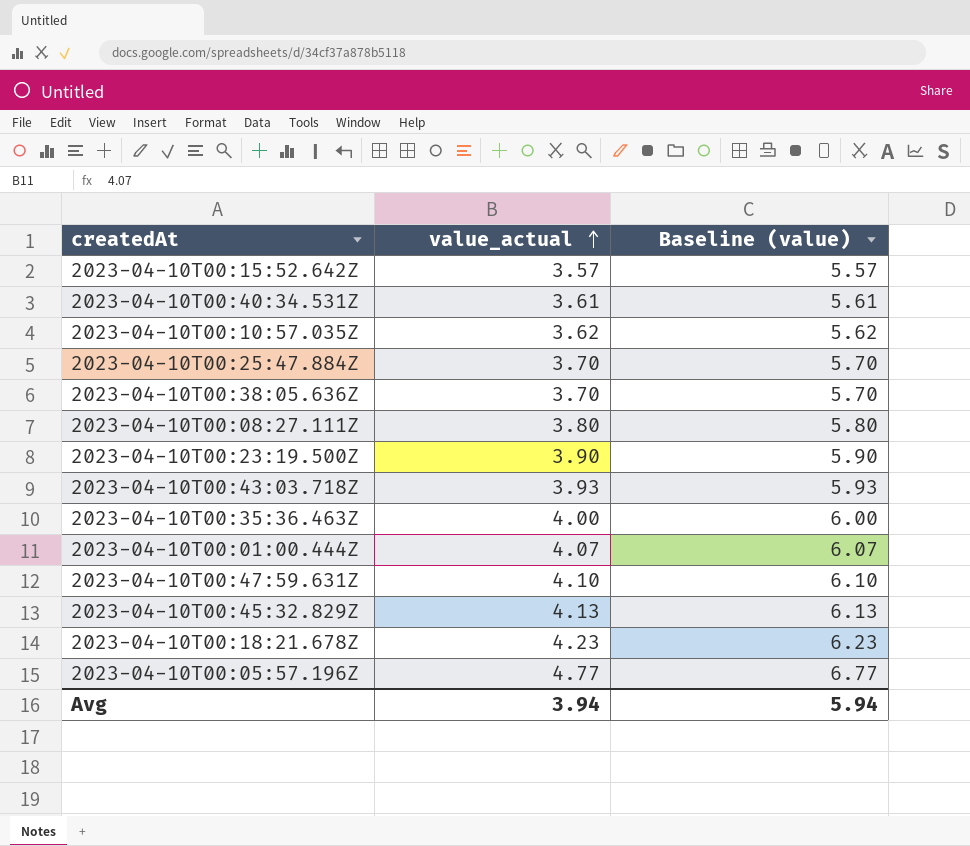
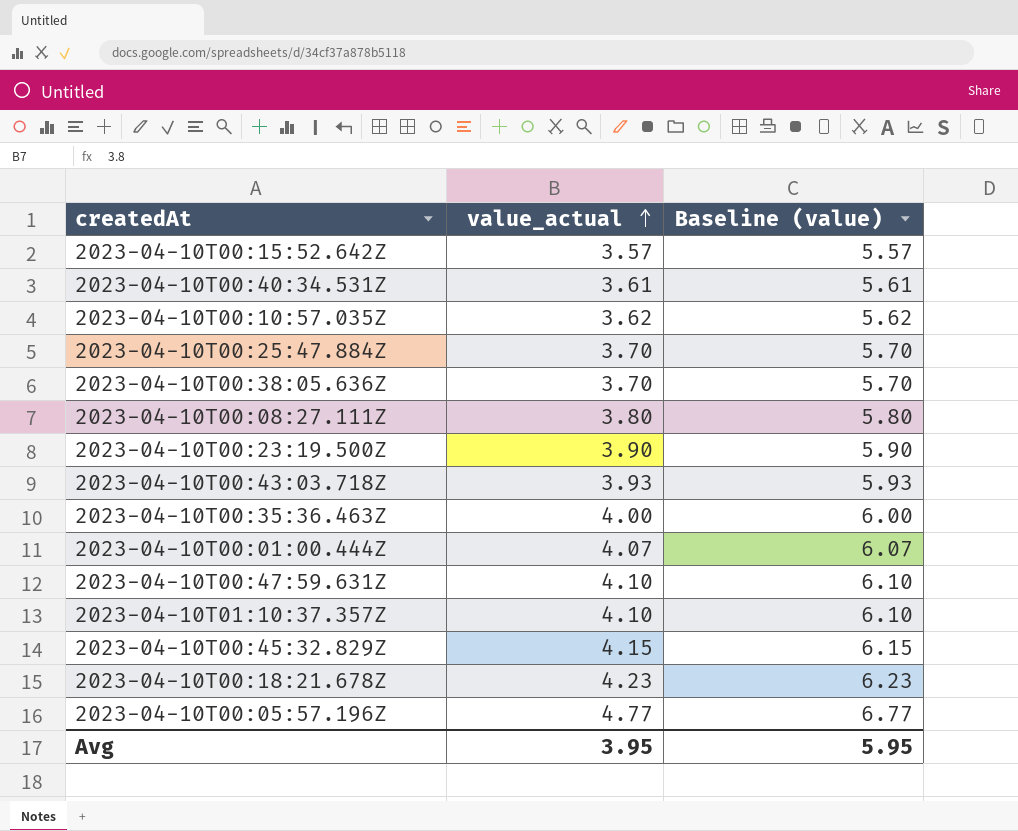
row 2023-04-10T01:10:37.357Z: none -> 4.10 | 6.10
2023-04-10T00:45:32.829Z | value_actual: 4.13 -> 4.15
2023-04-10T00:45:32.829Z | Baseline (value): 6.13 -> 6.15
Avg | value_actual: 3.94 -> 3.95
Avg | Baseline (value): 5.94 -> 5.95

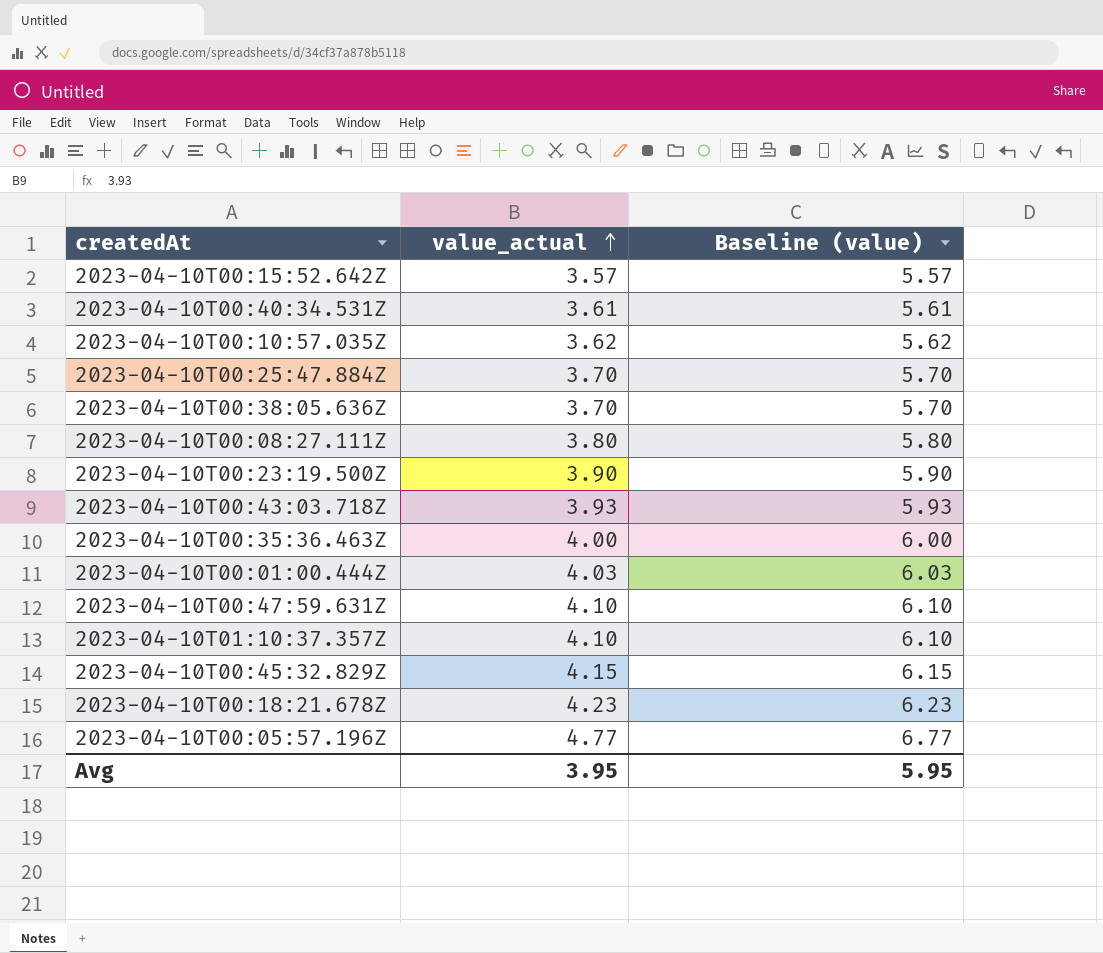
2023-04-10T00:01:00.444Z | value_actual: 4.07 -> 4.03
2023-04-10T00:01:00.444Z | Baseline (value): 6.07 -> 6.03

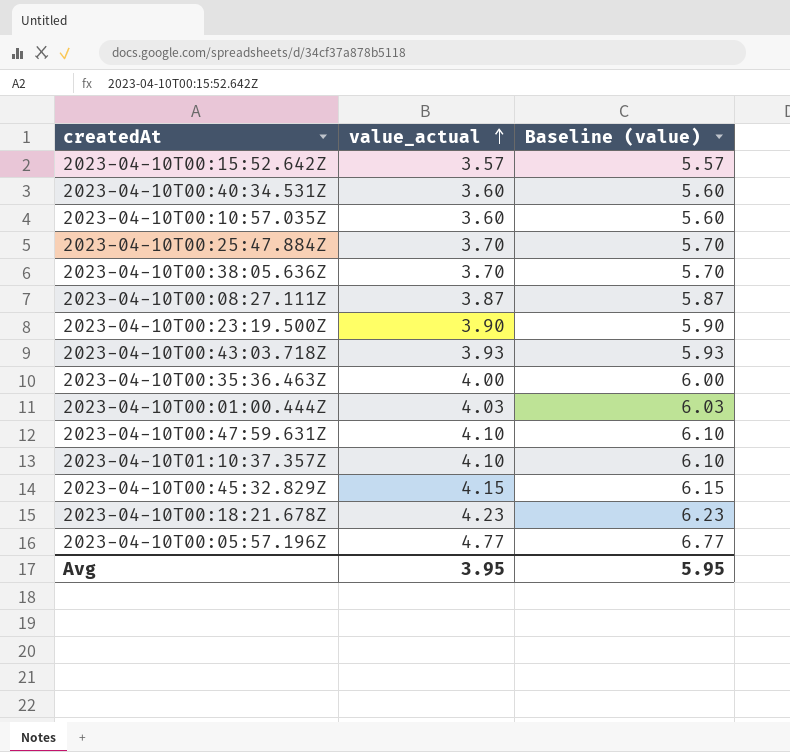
2023-04-10T00:40:34.531Z | value_actual: 3.61 -> 3.60
2023-04-10T00:40:34.531Z | Baseline (value): 5.61 -> 5.60
2023-04-10T00:10:57.035Z | value_actual: 3.62 -> 3.60
2023-04-10T00:10:57.035Z | Baseline (value): 5.62 -> 5.60
2023-04-10T00:08:27.111Z | value_actual: 3.80 -> 3.87
2023-04-10T00:08:27.111Z | Baseline (value): 5.80 -> 5.87

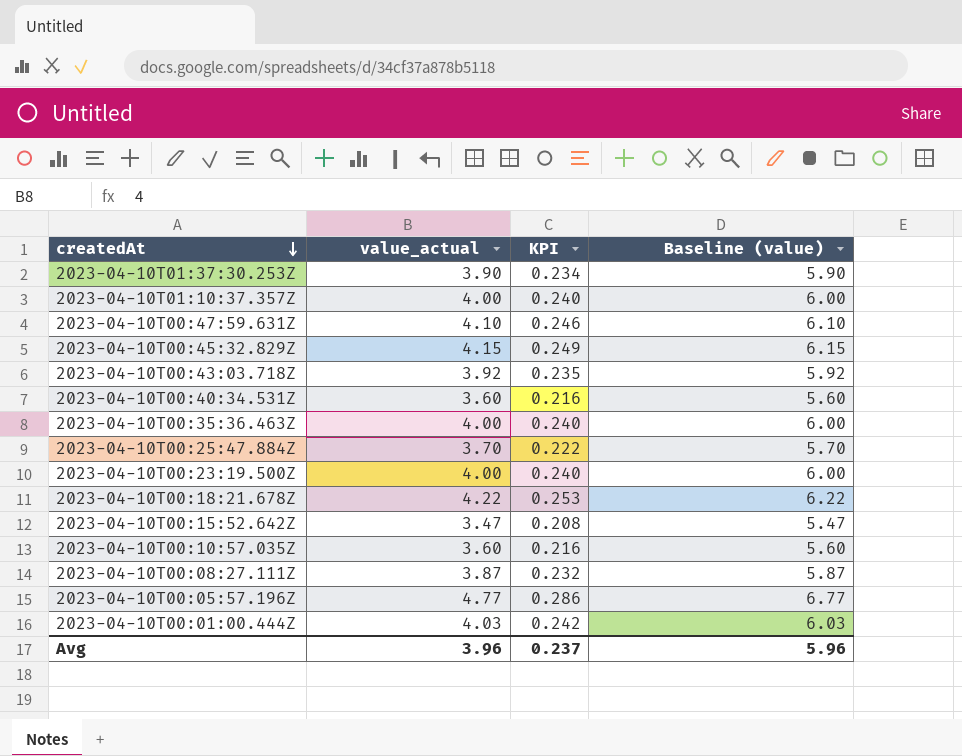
row order: value_actual ascending -> createdAt descending
column KPI | formula: none -> [value_actual] * 0.06
row 2023-04-10T00:38:05.636Z: 3.70 | 5.70 -> none
row 2023-04-10T01:37:30.253Z: none -> 3.90 | 0.234 | 5.90
2023-04-10T01:10:37.357Z | value_actual: 4.10 -> 4.00
2023-04-10T01:10:37.357Z | Baseline (value): 6.10 -> 6.00
2023-04-10T00:43:03.718Z | value_actual: 3.93 -> 3.92
2023-04-10T00:43:03.718Z | Baseline (value): 5.93 -> 5.92
2023-04-10T00:23:19.500Z | value_actual: 3.90 -> 4.00
2023-04-10T00:23:19.500Z | Baseline (value): 5.90 -> 6.00
2023-04-10T00:18:21.678Z | value_actual: 4.23 -> 4.22
2023-04-10T00:18:21.678Z | Baseline (value): 6.23 -> 6.22
2023-04-10T00:15:52.642Z | value_actual: 3.57 -> 3.47
2023-04-10T00:15:52.642Z | Baseline (value): 5.57 -> 5.47
Avg | value_actual: 3.95 -> 3.96
Avg | Baseline (value): 5.95 -> 5.96

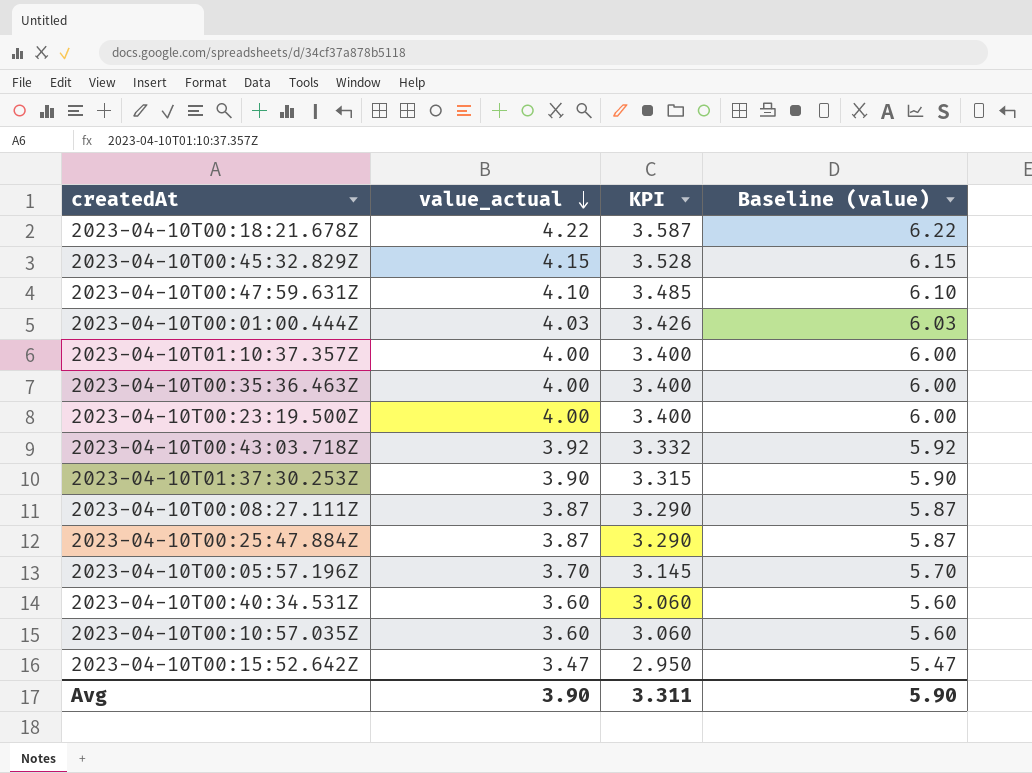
row order: createdAt descending -> value_actual descending
column KPI | formula: [value_actual] * 0.06 -> [value_actual] * 0.85
2023-04-10T00:25:47.884Z | value_actual: 3.70 -> 3.87
2023-04-10T00:25:47.884Z | Baseline (value): 5.70 -> 5.87
2023-04-10T00:05:57.196Z | value_actual: 4.77 -> 3.70
2023-04-10T00:05:57.196Z | Baseline (value): 6.77 -> 5.70
Avg | value_actual: 3.96 -> 3.90
Avg | KPI: 0.237 -> 3.311
Avg | Baseline (value): 5.96 -> 5.90

